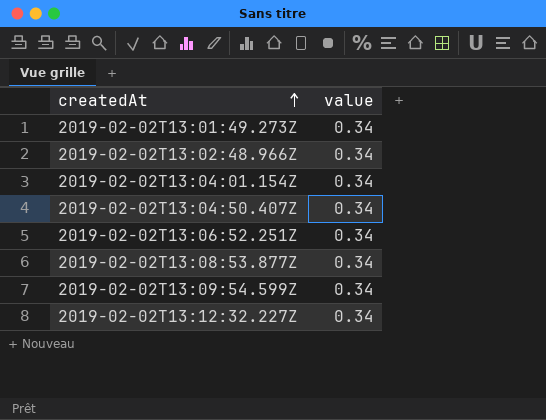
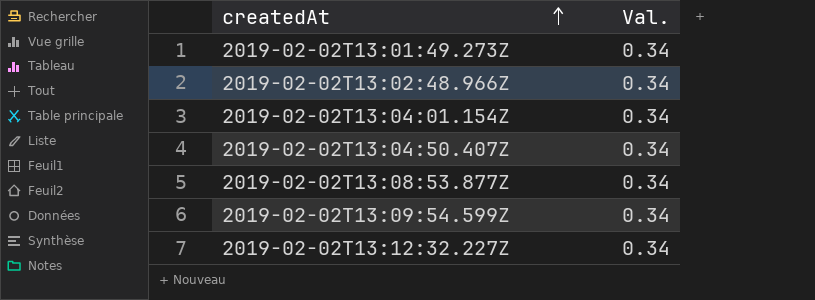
column name: value -> Val.
row 2019-02-02T13:06:52.251Z: 0.34 -> none

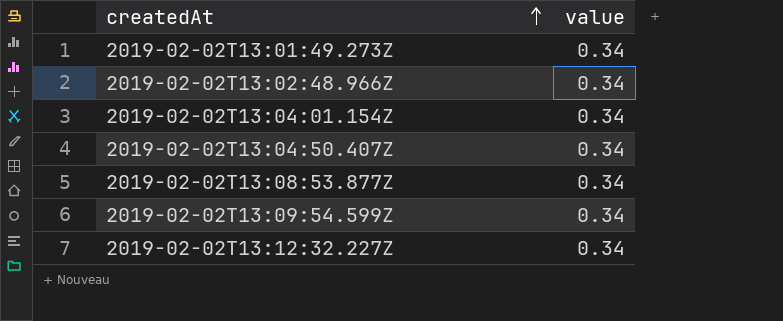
column name: Val. -> value

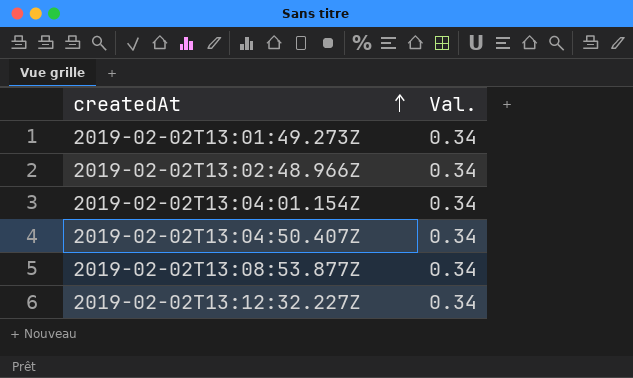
column name: value -> Val.
row 2019-02-02T13:09:54.599Z: 0.34 -> none

